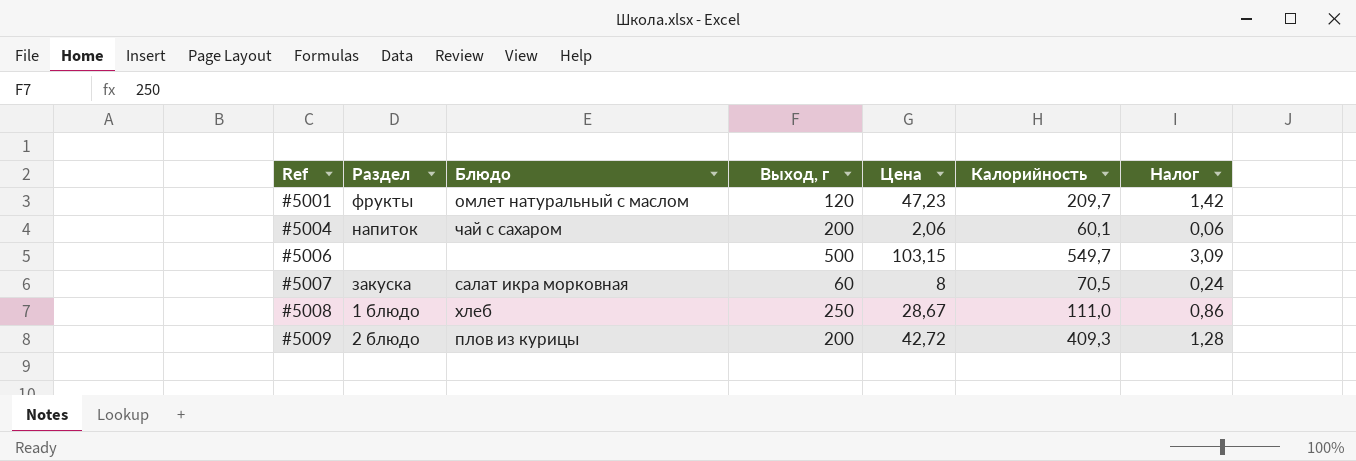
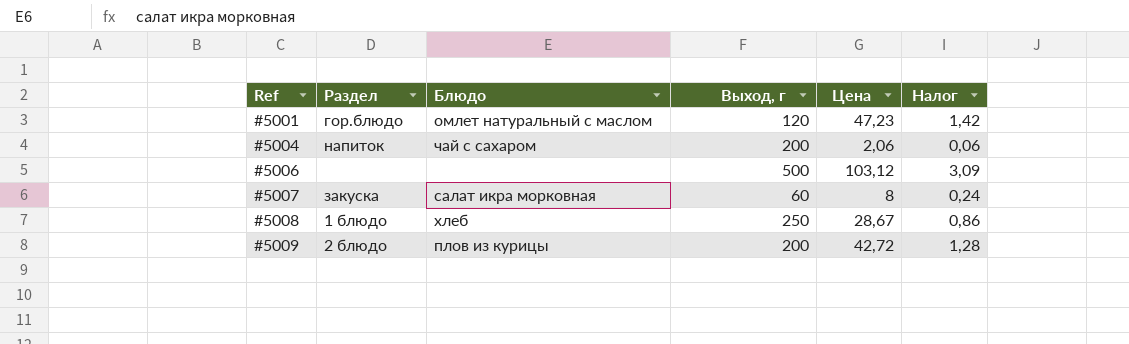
column Калорийность | position: 6 -> none
#5001 | Раздел: фрукты -> гор.блюдо
#5006 | Цена: 103,15 -> 103,12

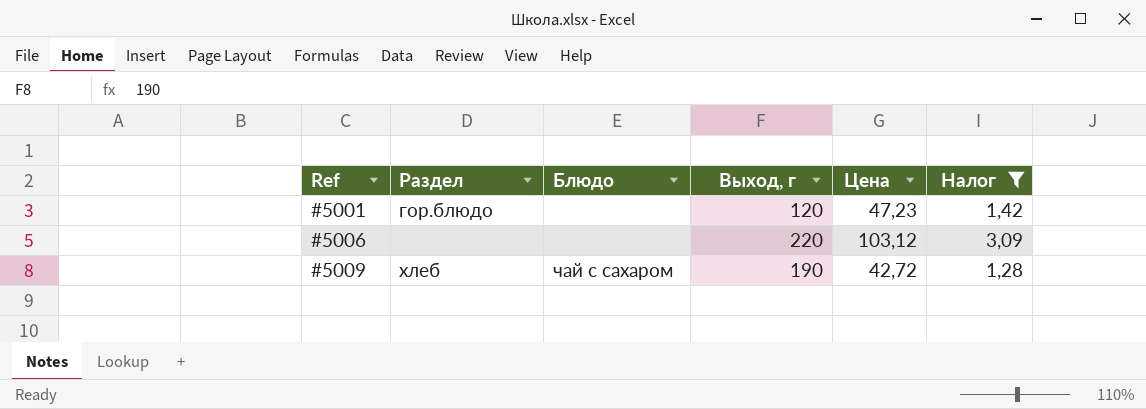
filter: none -> Налог >= 1,28
#5001 | Блюдо: омлет натуральный с маслом -> none
#5006 | Выход, г: 500 -> 220
#5009 | Раздел: 2 блюдо -> хлеб
#5009 | Блюдо: плов из курицы -> чай с сахаром
#5009 | Выход, г: 200 -> 190

